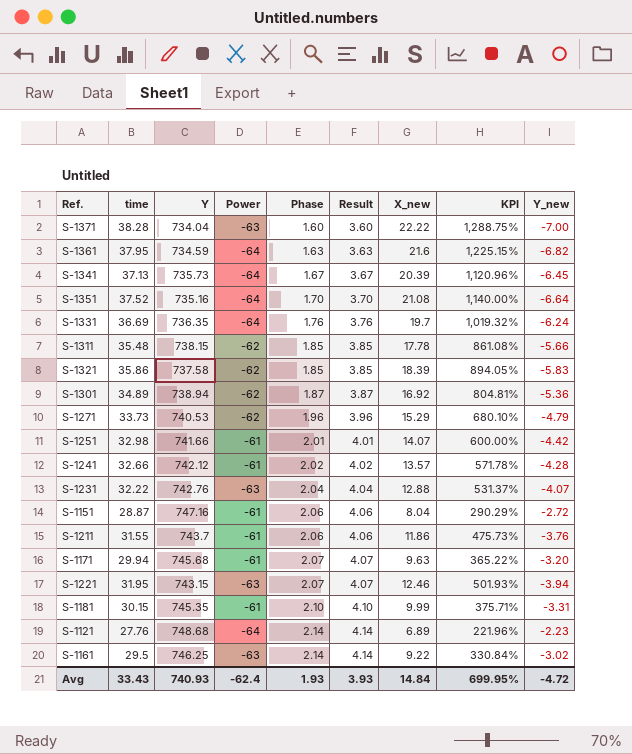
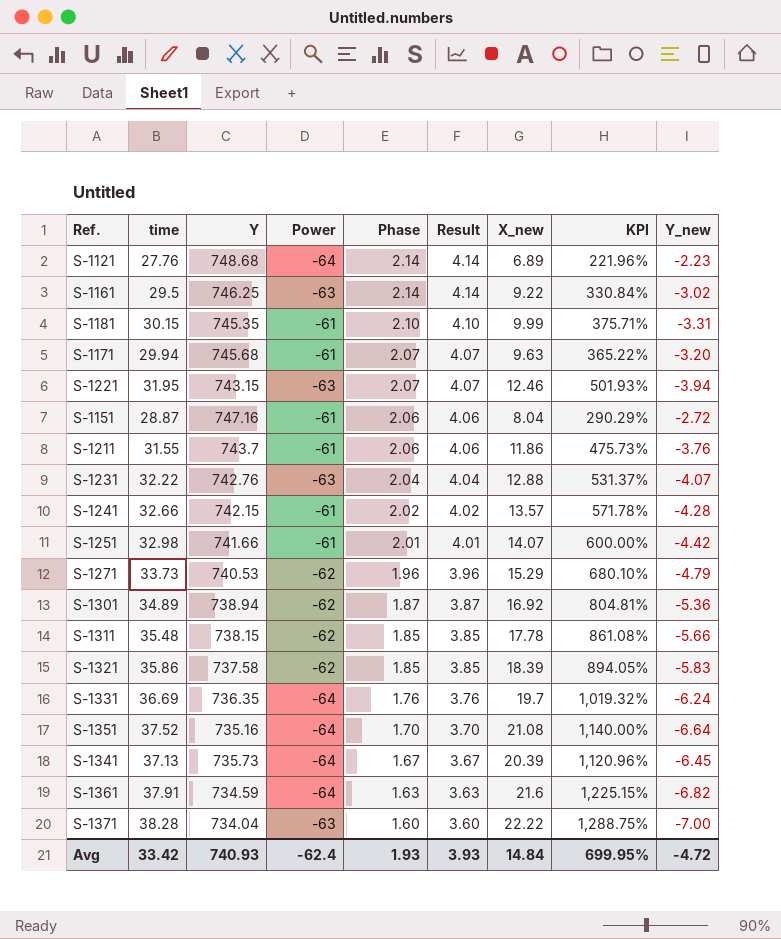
row order: Phase ascending -> Phase descending
S-1241 | Y: 742.12 -> 742.15
S-1361 | time: 37.95 -> 37.91
Avg | time: 33.43 -> 33.42

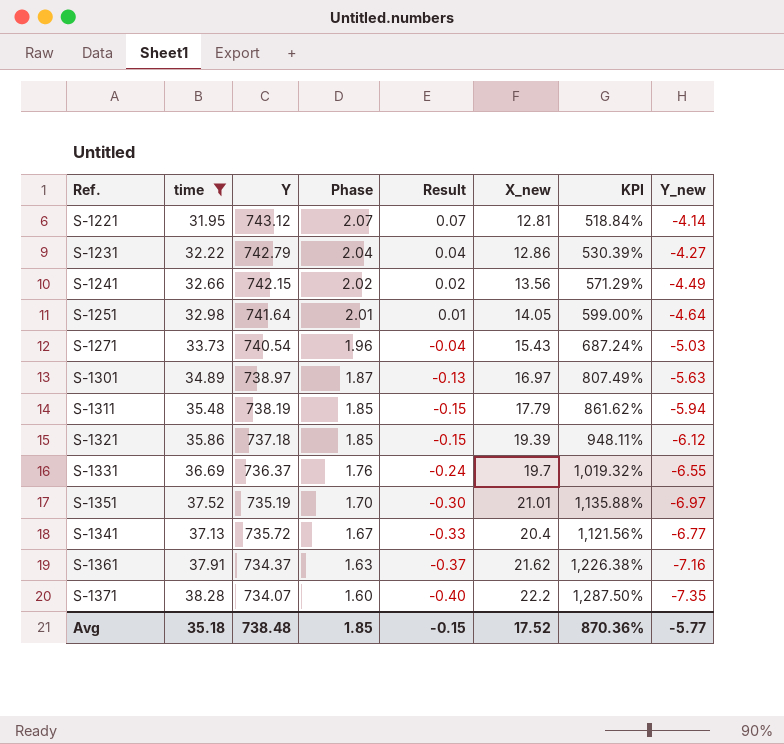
filter: none -> time >= 31.95
column Power | position: 4 -> none
column Result | formula: [Phase] + 2 -> [Phase] - 2
S-1221 | Y: 743.15 -> 743.12
S-1221 | X_new: 12.46 -> 12.81
S-1221 | KPI: 501.93% -> 518.84%
S-1221 | Y_new: -3.94 -> -4.14
S-1231 | Y: 742.76 -> 742.79
S-1231 | X_new: 12.88 -> 12.86
S-1231 | KPI: 531.37% -> 530.39%
S-1231 | Y_new: -4.07 -> -4.27
S-1241 | X_new: 13.57 -> 13.56
S-1241 | KPI: 571.78% -> 571.29%
S-1241 | Y_new: -4.28 -> -4.49
S-1251 | Y: 741.66 -> 741.64
S-1251 | X_new: 14.07 -> 14.05
S-1251 | KPI: 600.00% -> 599.00%
S-1251 | Y_new: -4.42 -> -4.64
S-1271 | Y: 740.53 -> 740.54
S-1271 | X_new: 15.29 -> 15.43
S-1271 | KPI: 680.10% -> 687.24%
S-1271 | Y_new: -4.79 -> -5.03
S-1301 | Y: 738.94 -> 738.97
S-1301 | X_new: 16.92 -> 16.97
S-1301 | KPI: 804.81% -> 807.49%
S-1301 | Y_new: -5.36 -> -5.63
S-1311 | Y: 738.15 -> 738.19
S-1311 | X_new: 17.78 -> 17.79
S-1311 | KPI: 861.08% -> 861.62%
S-1311 | Y_new: -5.66 -> -5.94
S-1321 | Y: 737.58 -> 737.18
S-1321 | X_new: 18.39 -> 19.39
S-1321 | KPI: 894.05% -> 948.11%
S-1321 | Y_new: -5.83 -> -6.12
S-1331 | Y: 736.35 -> 736.37
S-1331 | Y_new: -6.24 -> -6.55
S-1351 | Y: 735.16 -> 735.19
S-1351 | X_new: 21.08 -> 21.01
S-1351 | KPI: 1,140.00% -> 1,135.88%
S-1351 | Y_new: -6.64 -> -6.97
S-1341 | Y: 735.73 -> 735.72
S-1341 | X_new: 20.39 -> 20.4
S-1341 | KPI: 1,120.96% -> 1,121.56%
S-1341 | Y_new: -6.45 -> -6.77
S-1361 | Y: 734.59 -> 734.37
S-1361 | X_new: 21.6 -> 21.62
S-1361 | KPI: 1,225.15% -> 1,226.38%
S-1361 | Y_new: -6.82 -> -7.16
S-1371 | Y: 734.04 -> 734.07
S-1371 | X_new: 22.22 -> 22.2
S-1371 | KPI: 1,288.75% -> 1,287.50%
S-1371 | Y_new: -7.00 -> -7.35
Avg | time: 33.42 -> 35.18
Avg | Y: 740.93 -> 738.48
Avg | Phase: 1.93 -> 1.85
Avg | Result: 3.93 -> -0.15
Avg | X_new: 14.84 -> 17.52
Avg | KPI: 699.95% -> 870.36%
Avg | Y_new: -4.72 -> -5.77

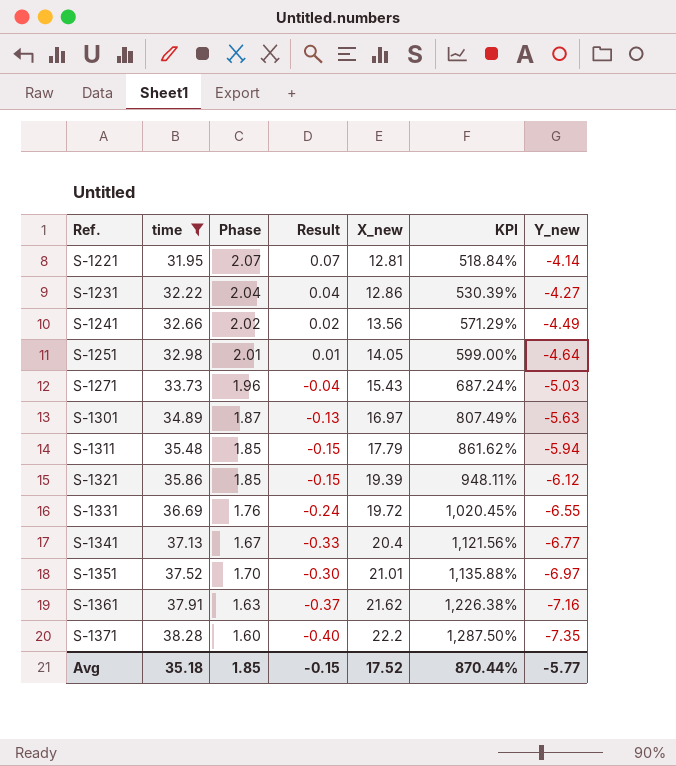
row order: Phase descending -> Ref. ascending
column Y | position: 3 -> none
S-1331 | X_new: 19.7 -> 19.72
S-1331 | KPI: 1,019.32% -> 1,020.45%
Avg | KPI: 870.36% -> 870.44%

